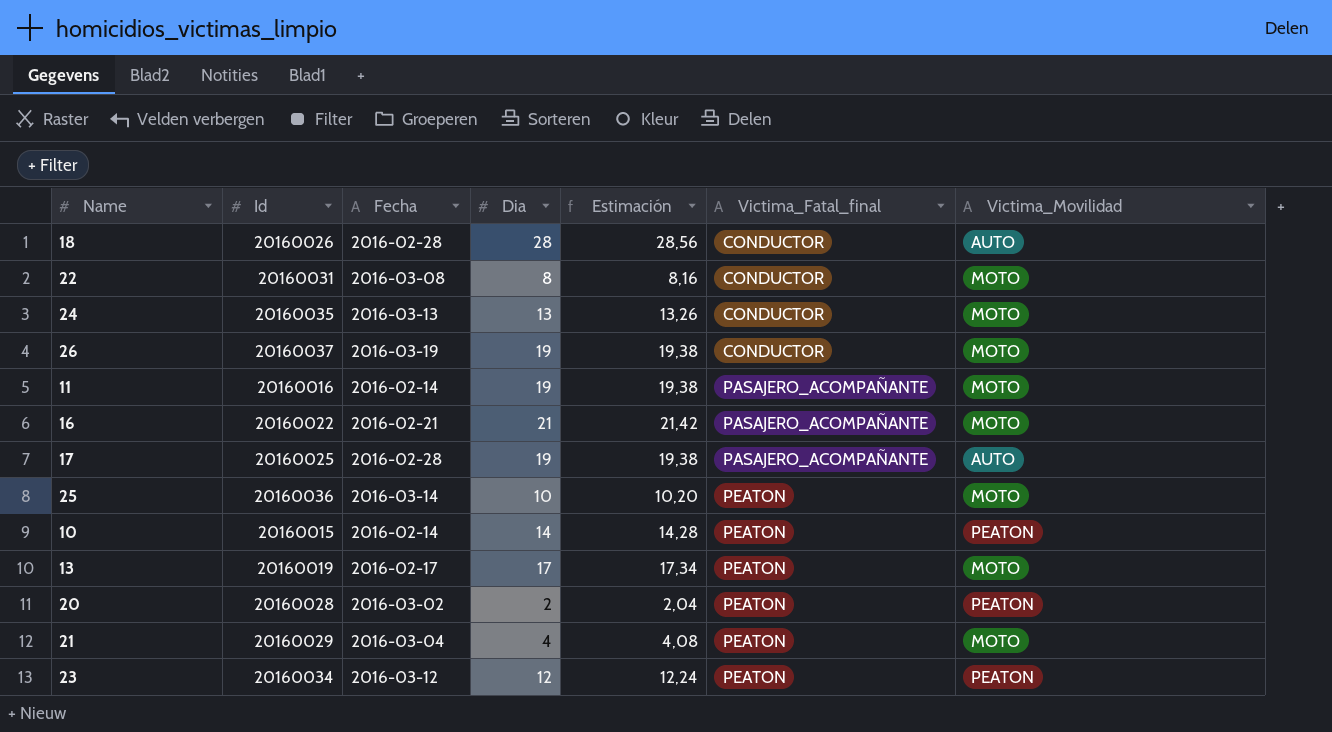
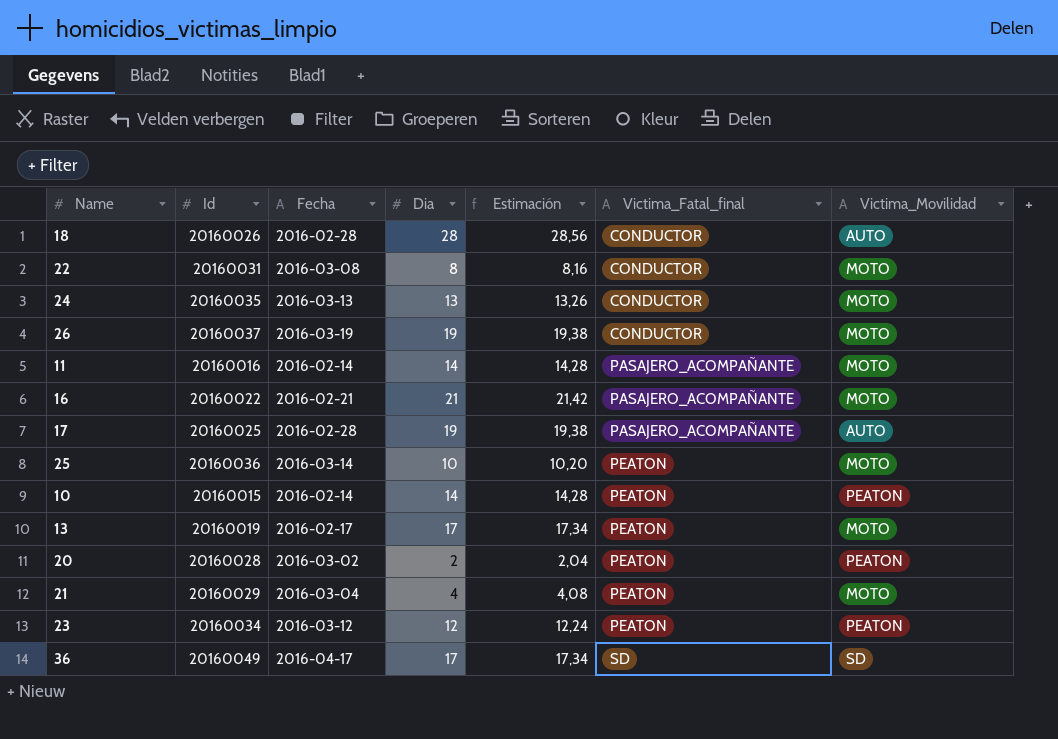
11 | Dia: 19 -> 14
11 | Estimación: 19,38 -> 14,28
row 36: none -> 20160049 | 2016-04-17 | 17 | 17,34 | SD | SD

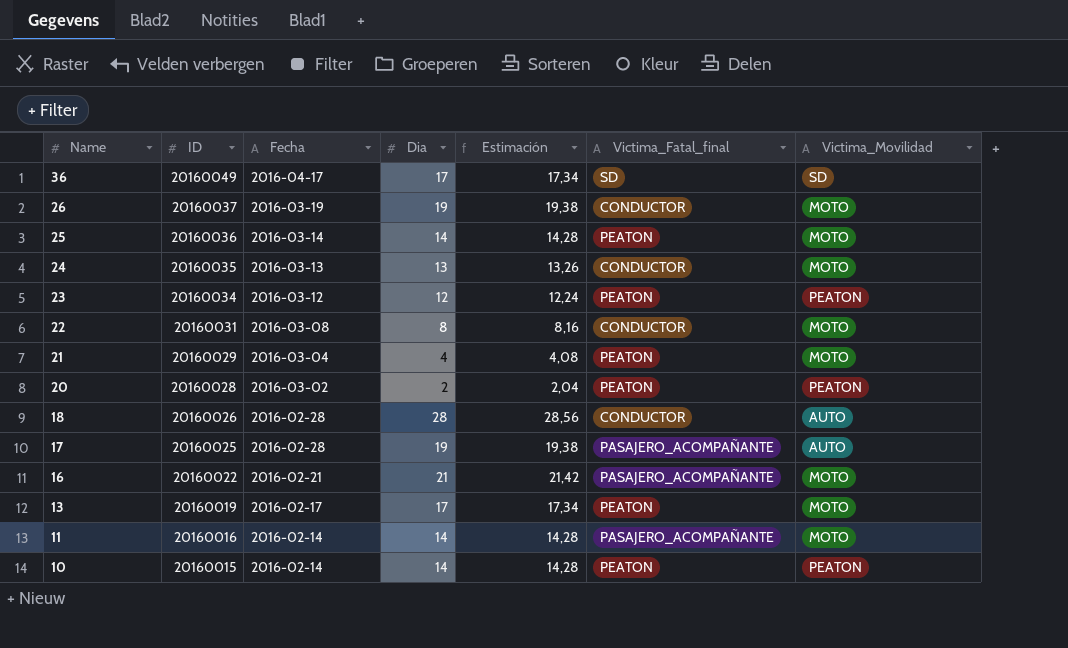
row order: Victima_Fatal_final ascending -> Name descending
column name: Id -> ID
25 | Dia: 10 -> 14
25 | Estimación: 10,20 -> 14,28

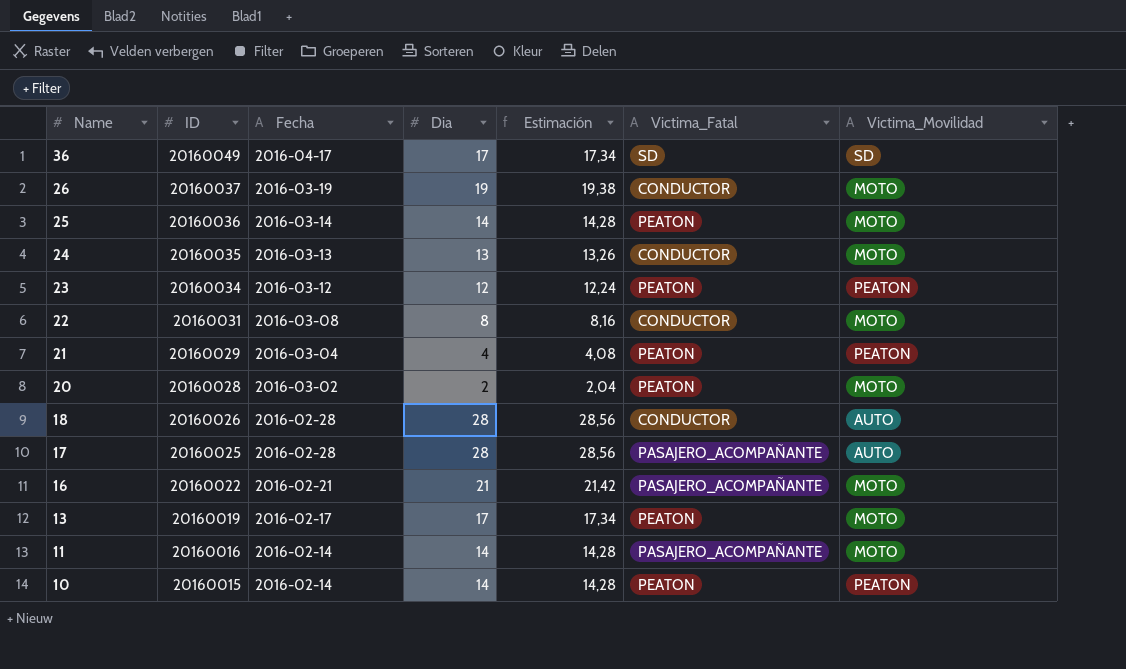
column name: Victima_Fatal_final -> Victima_Fatal
21 | Victima_Movilidad: MOTO -> PEATON
20 | Victima_Movilidad: PEATON -> MOTO
17 | Dia: 19 -> 28
17 | Estimación: 19,38 -> 28,56

